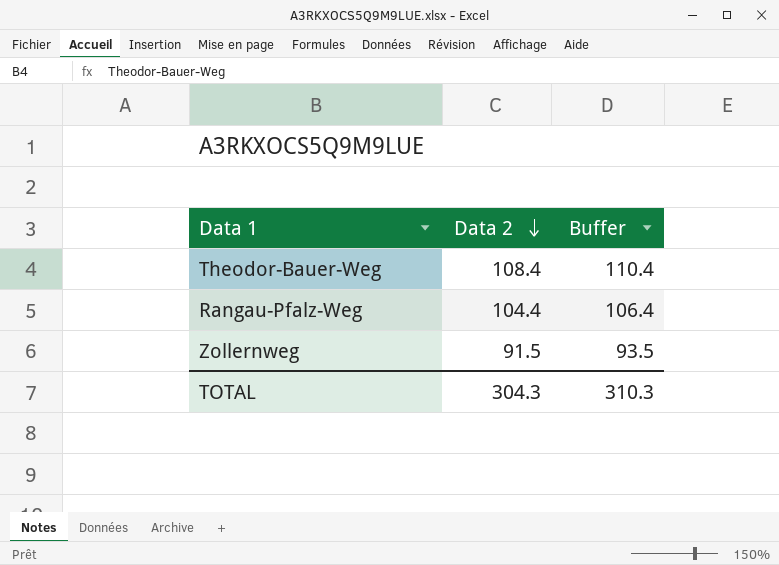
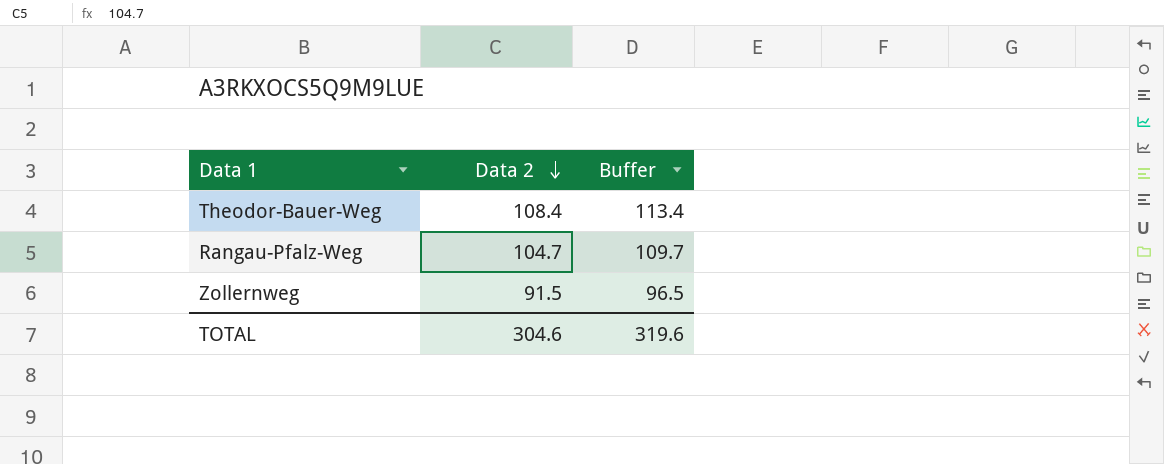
column Buffer | formula: [Data 2] + 2 -> [Data 2] + 5
Rangau-Pfalz-Weg | Data 2: 104.4 -> 104.7
TOTAL | Data 2: 304.3 -> 304.6
TOTAL | Buffer: 310.3 -> 319.6

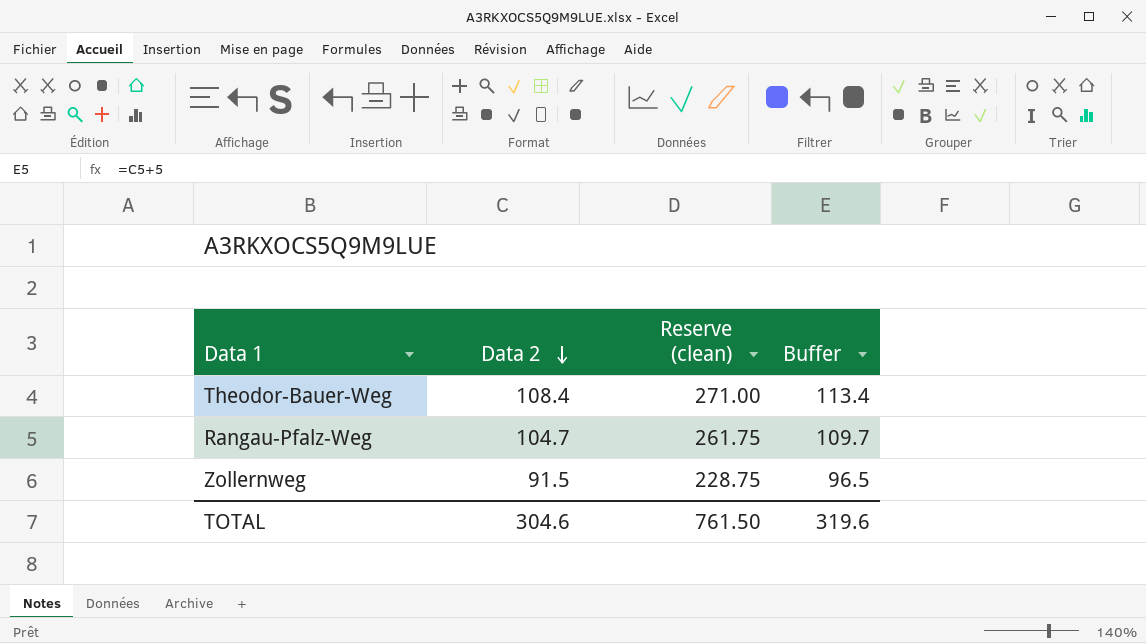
column Reserve (clean) | formula: none -> [Data 2] * 2.5

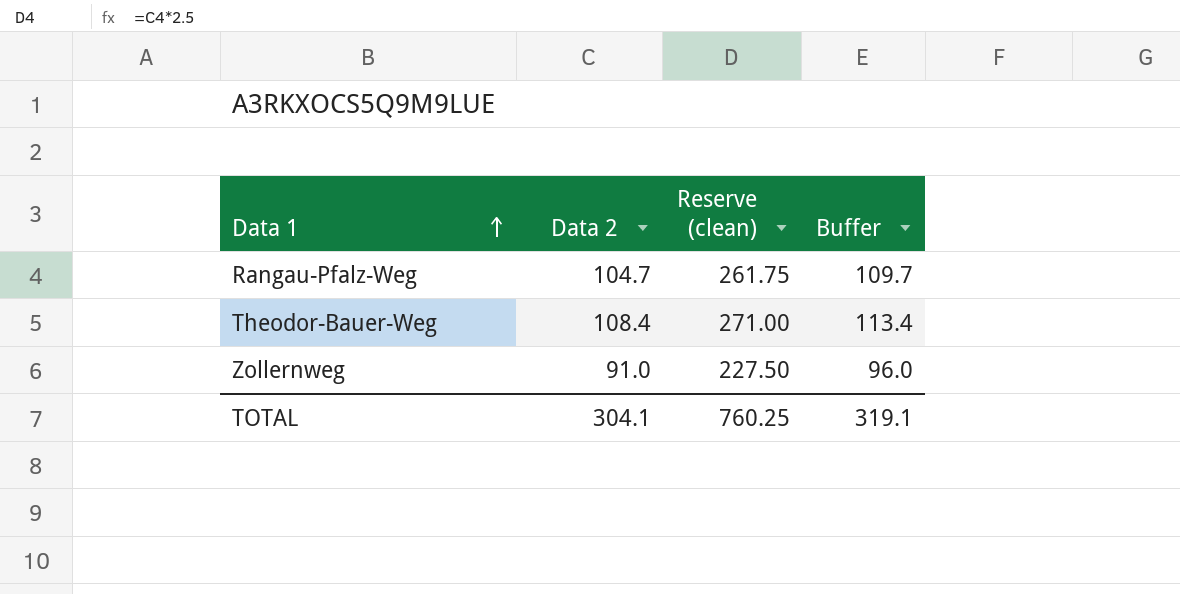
row order: Data 2 descending -> Data 1 ascending
Zollernweg | Data 2: 91.5 -> 91.0
Zollernweg | Reserve (clean): 228.75 -> 227.50
Zollernweg | Buffer: 96.5 -> 96.0
TOTAL | Data 2: 304.6 -> 304.1
TOTAL | Reserve (clean): 761.50 -> 760.25
TOTAL | Buffer: 319.6 -> 319.1

